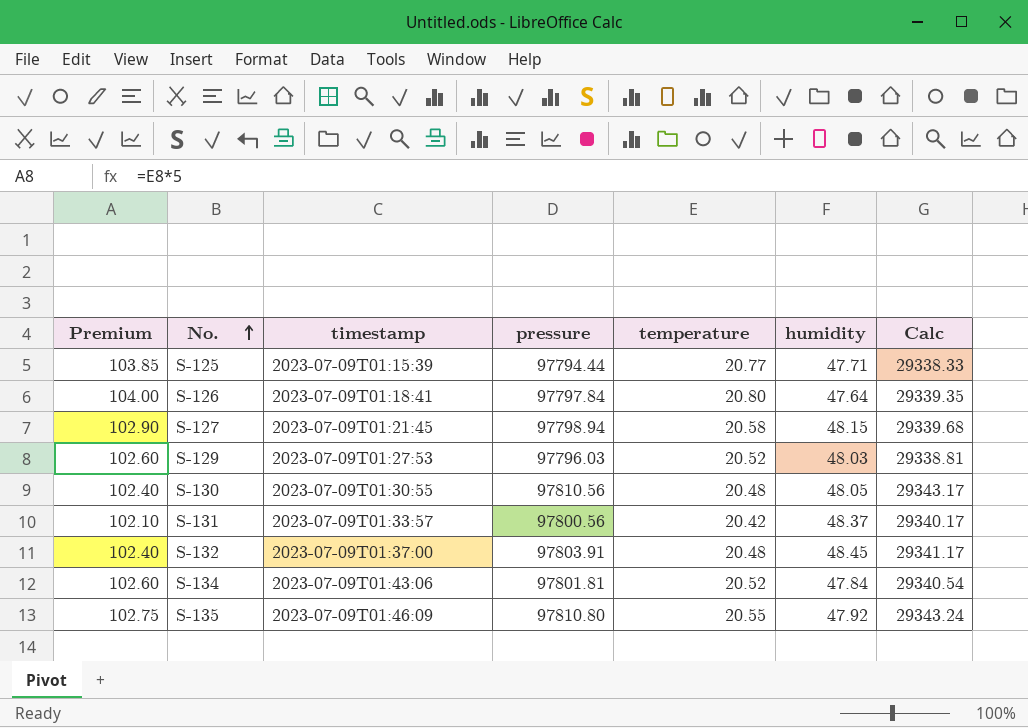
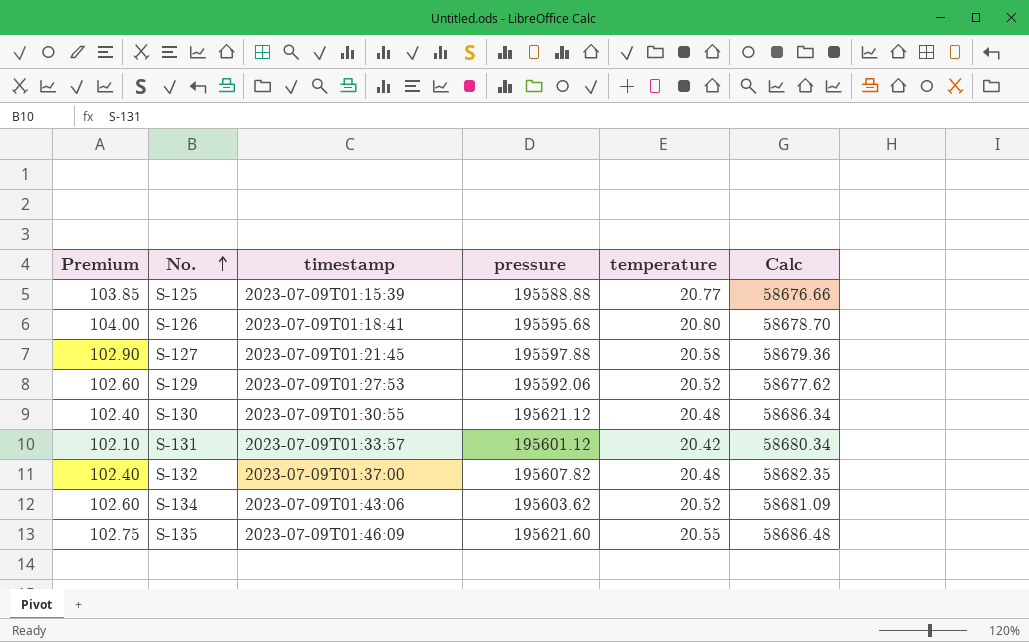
column humidity | position: 6 -> none
S-125 | pressure: 97794.44 -> 195588.88
S-125 | Calc: 29338.33 -> 58676.66
S-126 | pressure: 97797.84 -> 195595.68
S-126 | Calc: 29339.35 -> 58678.70
S-127 | pressure: 97798.94 -> 195597.88
S-127 | Calc: 29339.68 -> 58679.36
S-129 | pressure: 97796.03 -> 195592.06
S-129 | Calc: 29338.81 -> 58677.62
S-130 | pressure: 97810.56 -> 195621.12
S-130 | Calc: 29343.17 -> 58686.34
S-131 | pressure: 97800.56 -> 195601.12
S-131 | Calc: 29340.17 -> 58680.34
S-132 | pressure: 97803.91 -> 195607.82
S-132 | Calc: 29341.17 -> 58682.35
S-134 | pressure: 97801.81 -> 195603.62
S-134 | Calc: 29340.54 -> 58681.09
S-135 | pressure: 97810.80 -> 195621.60
S-135 | Calc: 29343.24 -> 58686.48

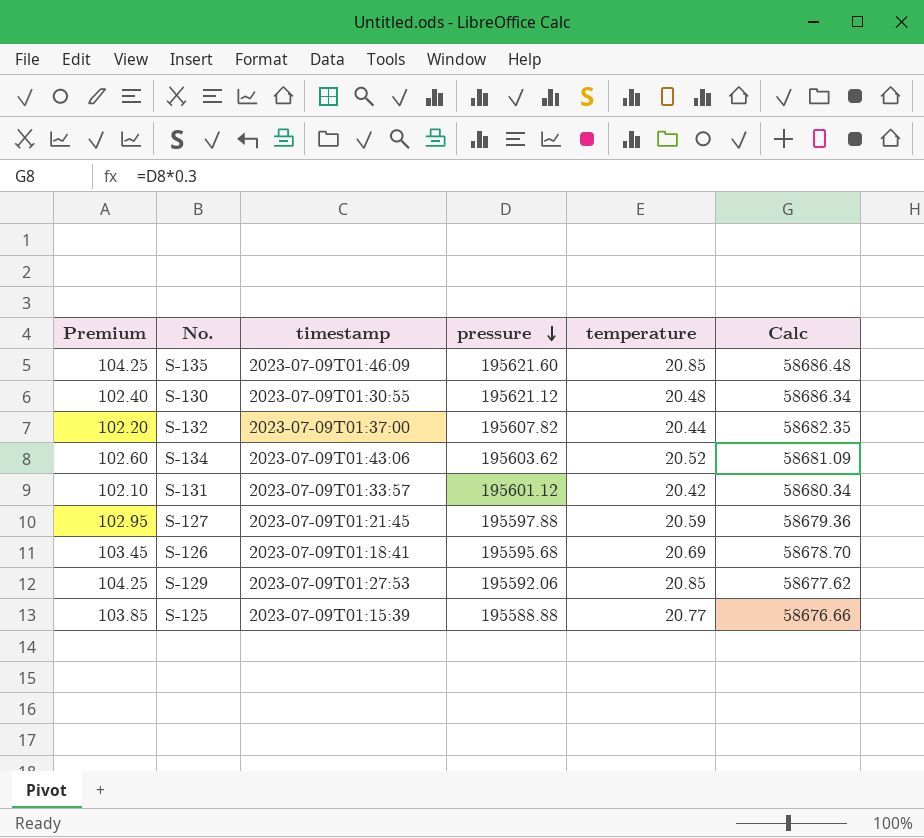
row order: No. ascending -> pressure descending
S-135 | Premium: 102.75 -> 104.25
S-135 | temperature: 20.55 -> 20.85
S-132 | Premium: 102.40 -> 102.20
S-132 | temperature: 20.48 -> 20.44
S-127 | Premium: 102.90 -> 102.95
S-127 | temperature: 20.58 -> 20.59
S-126 | Premium: 104.00 -> 103.45
S-126 | temperature: 20.80 -> 20.69
S-129 | Premium: 102.60 -> 104.25
S-129 | temperature: 20.52 -> 20.85

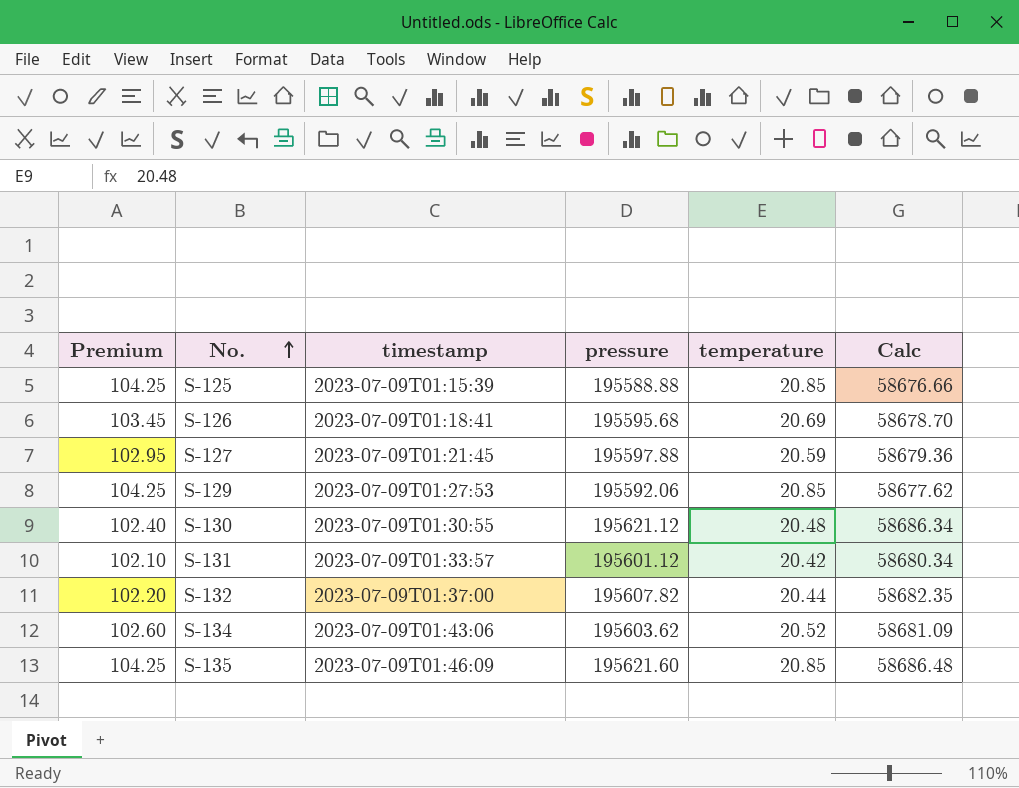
row order: pressure descending -> No. ascending
S-125 | Premium: 103.85 -> 104.25
S-125 | temperature: 20.77 -> 20.85

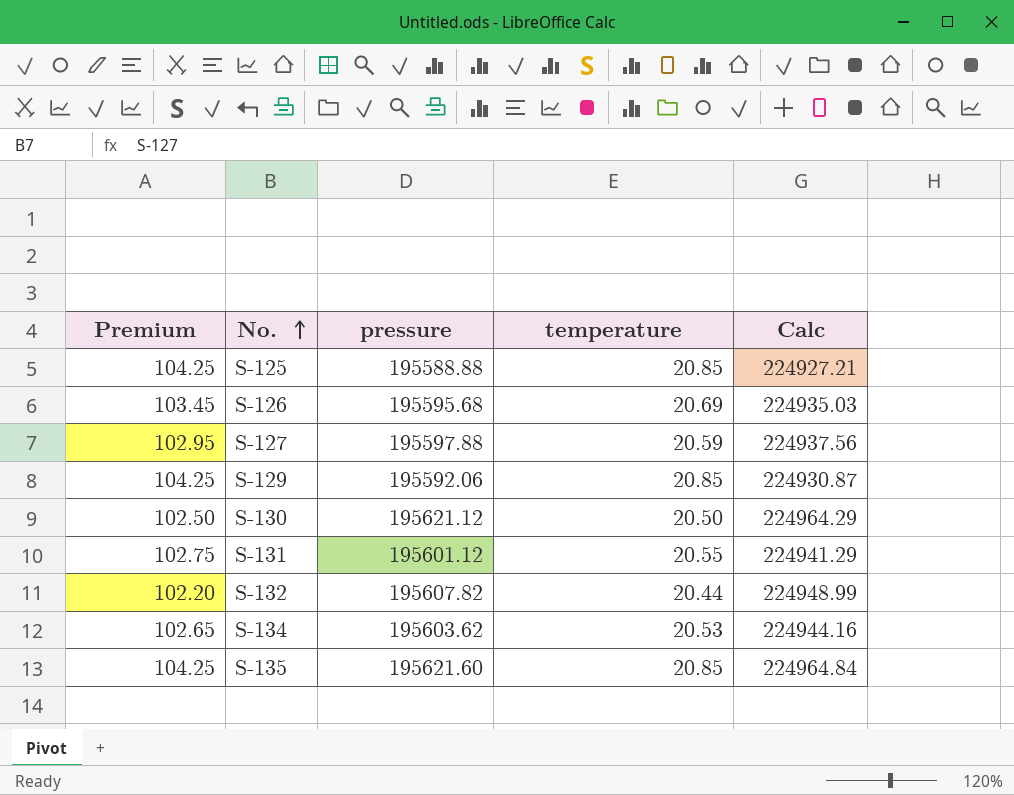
column timestamp | position: 3 -> none
column Calc | formula: [pressure] * 0.3 -> [pressure] * 1.15
S-130 | Premium: 102.40 -> 102.50
S-130 | temperature: 20.48 -> 20.50
S-131 | Premium: 102.10 -> 102.75
S-131 | temperature: 20.42 -> 20.55
S-134 | Premium: 102.60 -> 102.65
S-134 | temperature: 20.52 -> 20.53

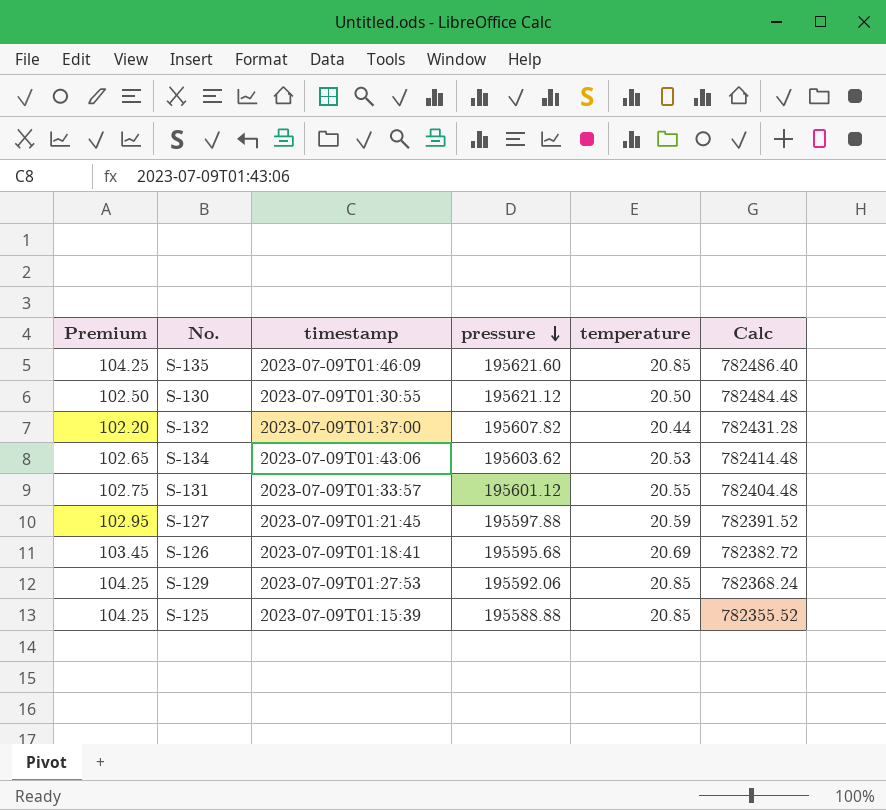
row order: No. ascending -> pressure descending
column timestamp | position: none -> 3
column Calc | formula: [pressure] * 1.15 -> [pressure] * 4

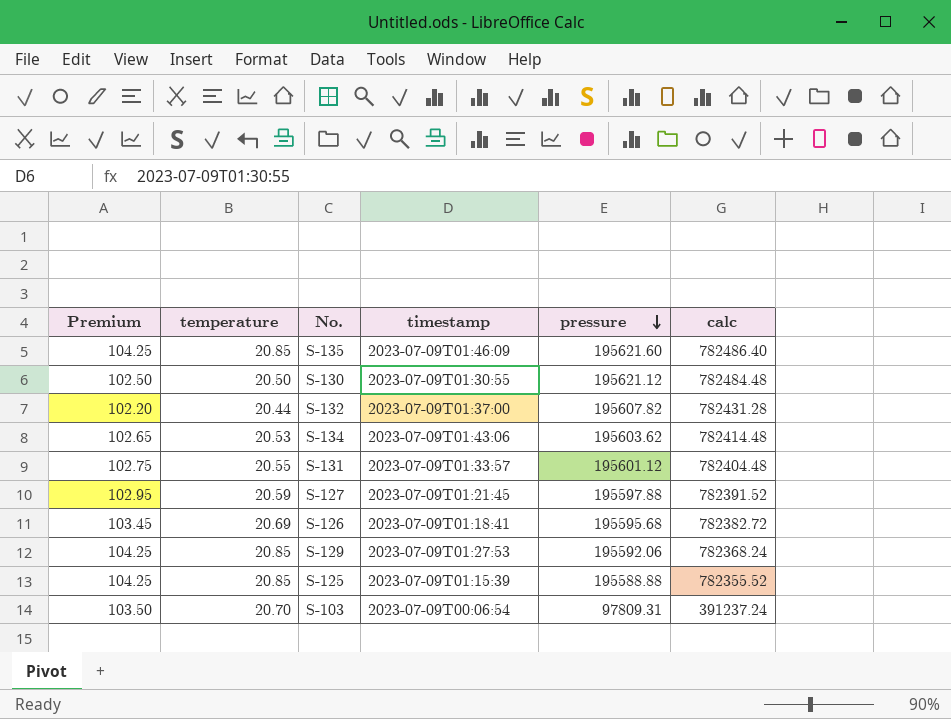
column temperature | position: 5 -> 2
column name: Calc -> calc
row S-103: none -> 103.50 | 20.70 | 2023-07-09T00:06:54 | 97809.31 | 391237.24

